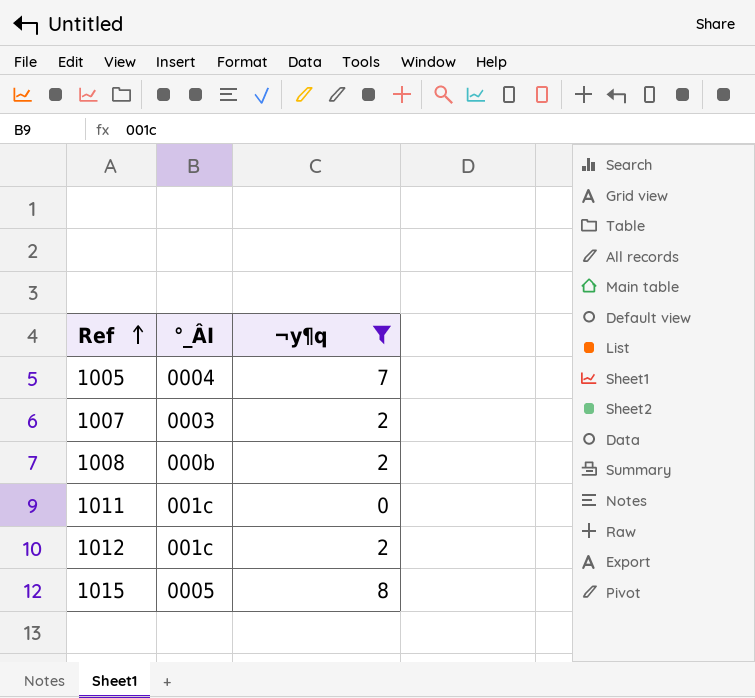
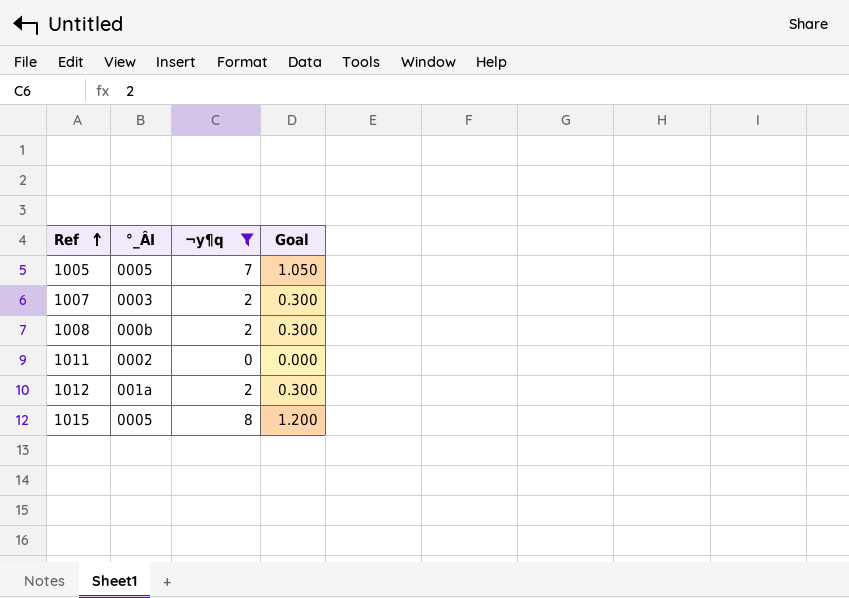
column Goal | formula: none -> [¬y¶q] * 0.15
1005 | °_ÂI: 0004 -> 0005
1011 | °_ÂI: 001c -> 0002
1012 | °_ÂI: 001c -> 001a

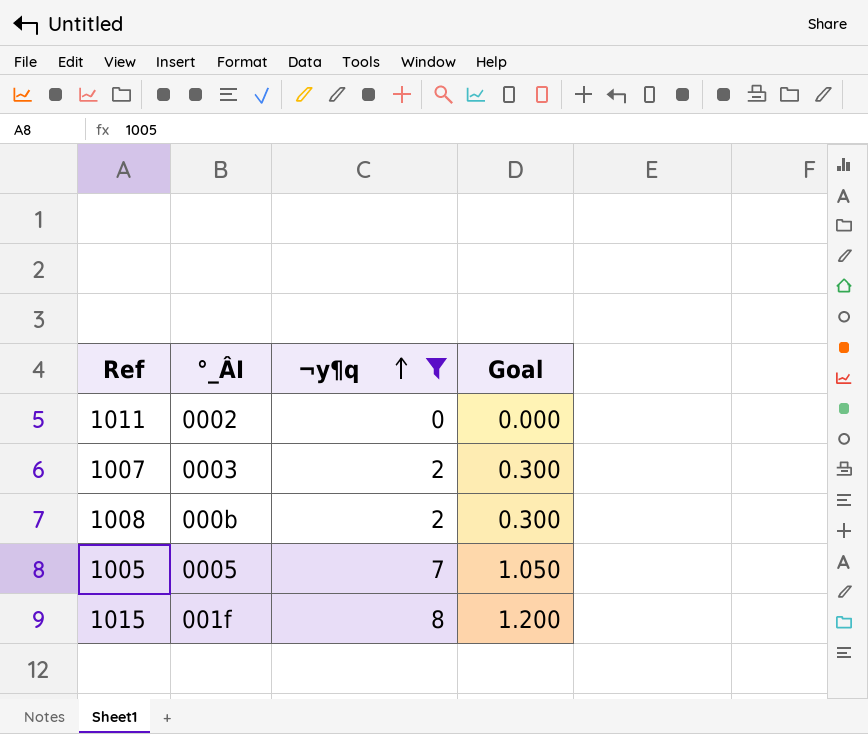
row order: Ref ascending -> ¬y¶q ascending
row 1012: 001a | 2 | 0.300 -> none
1015 | °_ÂI: 0005 -> 001f

